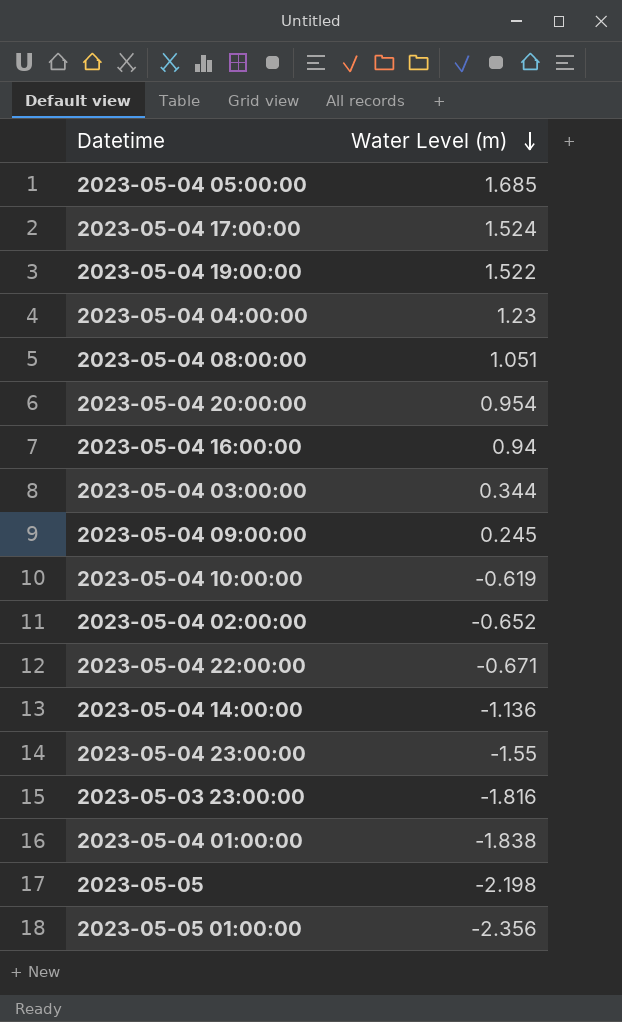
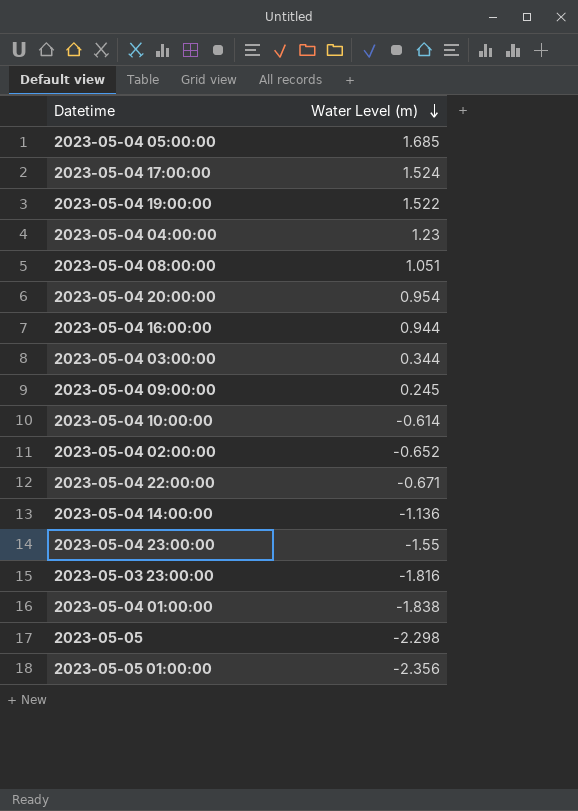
2023-05-04 16:00:00 | Water Level (m): 0.94 -> 0.944
2023-05-04 10:00:00 | Water Level (m): -0.619 -> -0.614
2023-05-05 | Water Level (m): -2.198 -> -2.298

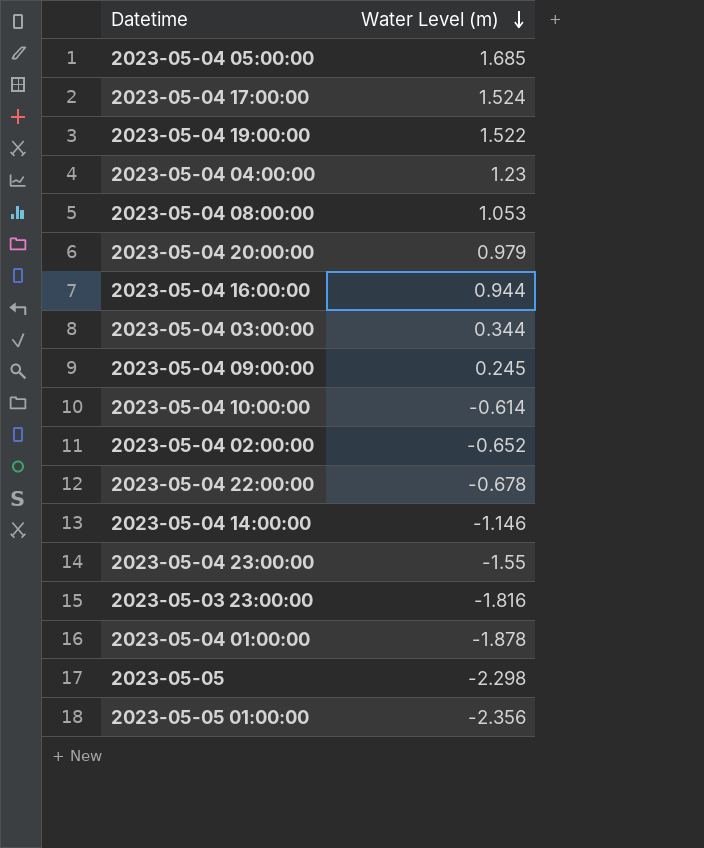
2023-05-04 08:00:00 | Water Level (m): 1.051 -> 1.053
2023-05-04 20:00:00 | Water Level (m): 0.954 -> 0.979
2023-05-04 22:00:00 | Water Level (m): -0.671 -> -0.678
2023-05-04 14:00:00 | Water Level (m): -1.136 -> -1.146
2023-05-04 01:00:00 | Water Level (m): -1.838 -> -1.878

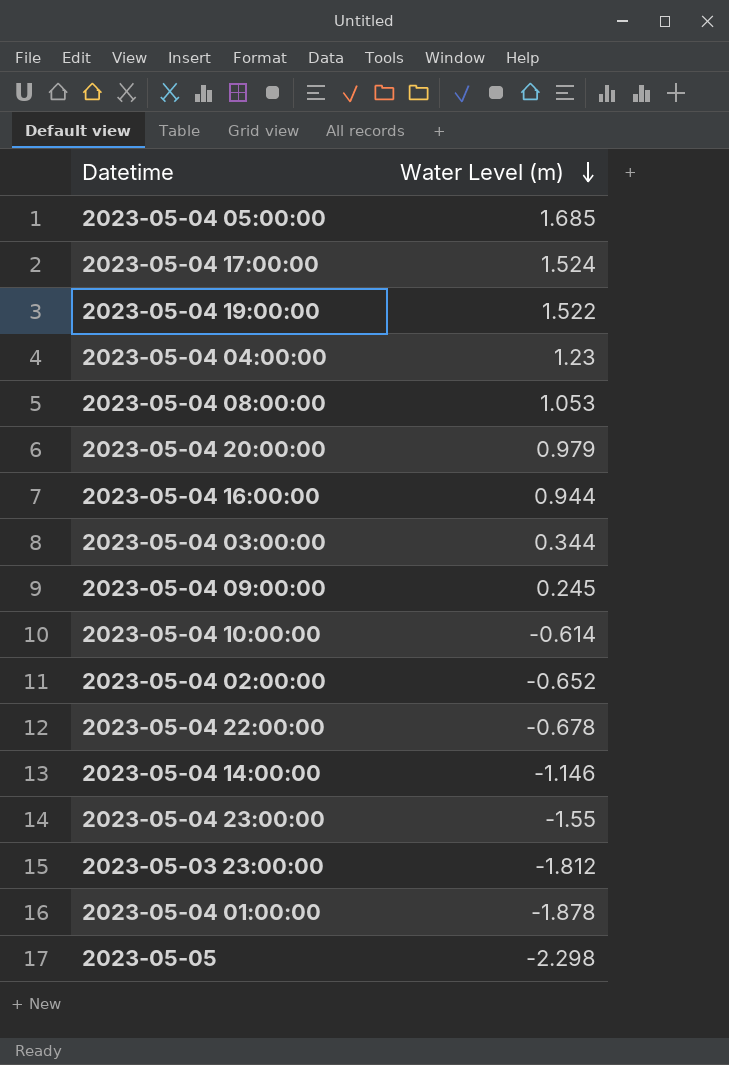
row 2023-05-05 01:00:00: -2.356 -> none
2023-05-03 23:00:00 | Water Level (m): -1.816 -> -1.812

